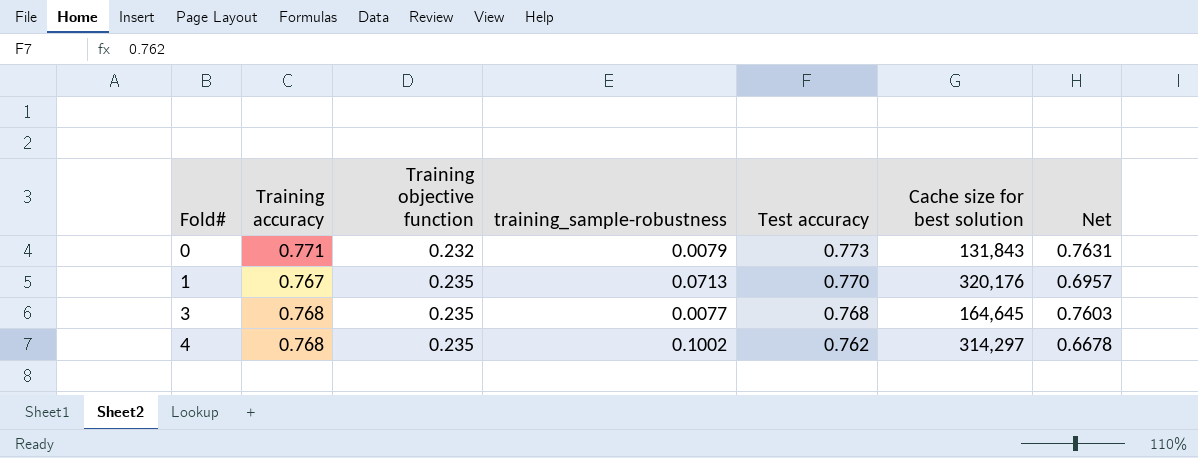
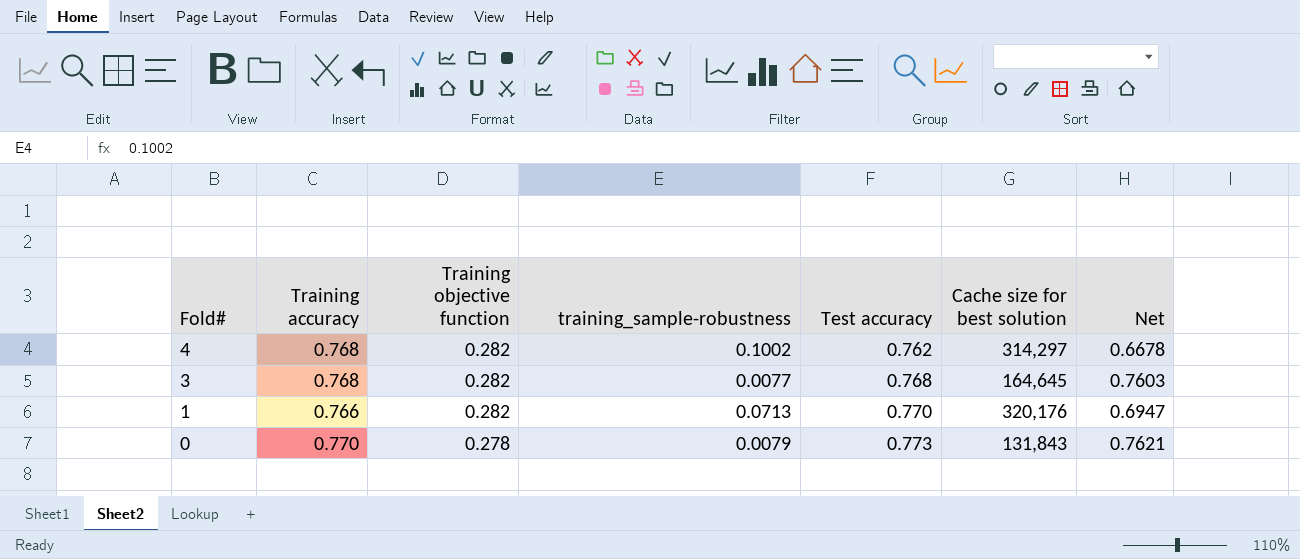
row order: Fold# ascending -> Fold# descending
4 | Training objective function: 0.235 -> 0.282
3 | Training objective function: 0.235 -> 0.282
1 | Training accuracy: 0.767 -> 0.766
1 | Training objective function: 0.235 -> 0.282
1 | Net: 0.6957 -> 0.6947
0 | Training accuracy: 0.771 -> 0.770
0 | Training objective function: 0.232 -> 0.278
0 | Net: 0.7631 -> 0.7621

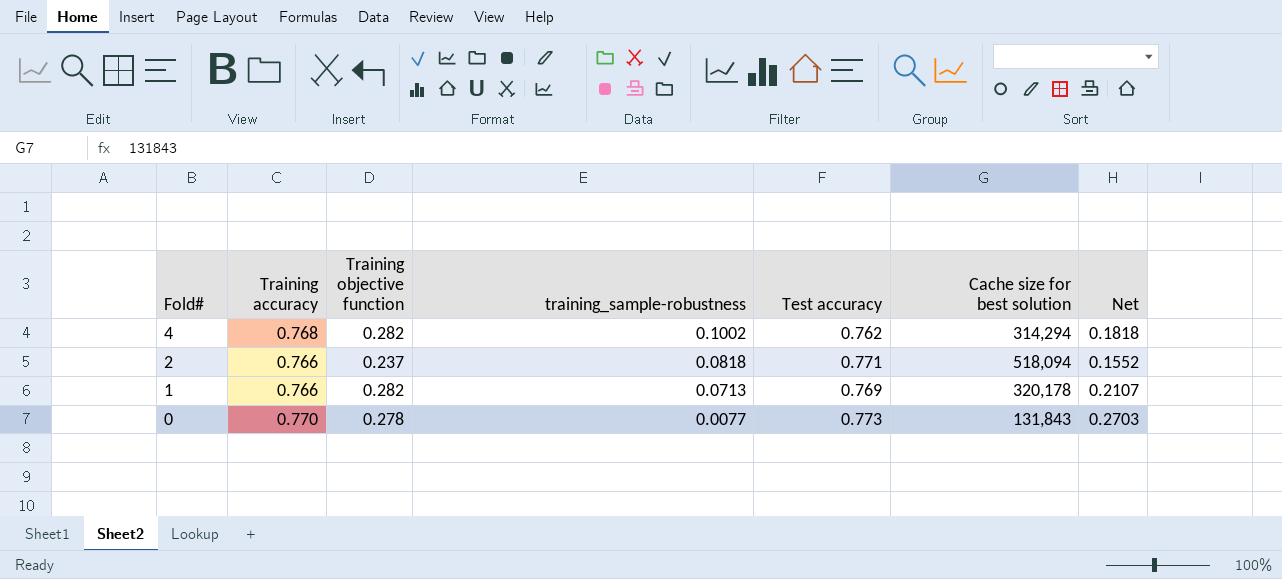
column Net | formula: [Training accuracy] - [training_sample-robustness] -> [Training objective function] - [training_sample-robustness]
row 3: 0.768 | 0.282 | 0.0077 | 0.768 | 164,645 | 0.7603 -> none
4 | Cache size for best solution: 314,297 -> 314,294
row 2: none -> 0.766 | 0.237 | 0.0818 | 0.771 | 518,094 | 0.1552
1 | Test accuracy: 0.770 -> 0.769
1 | Cache size for best solution: 320,176 -> 320,178
0 | training_sample-robustness: 0.0079 -> 0.0077

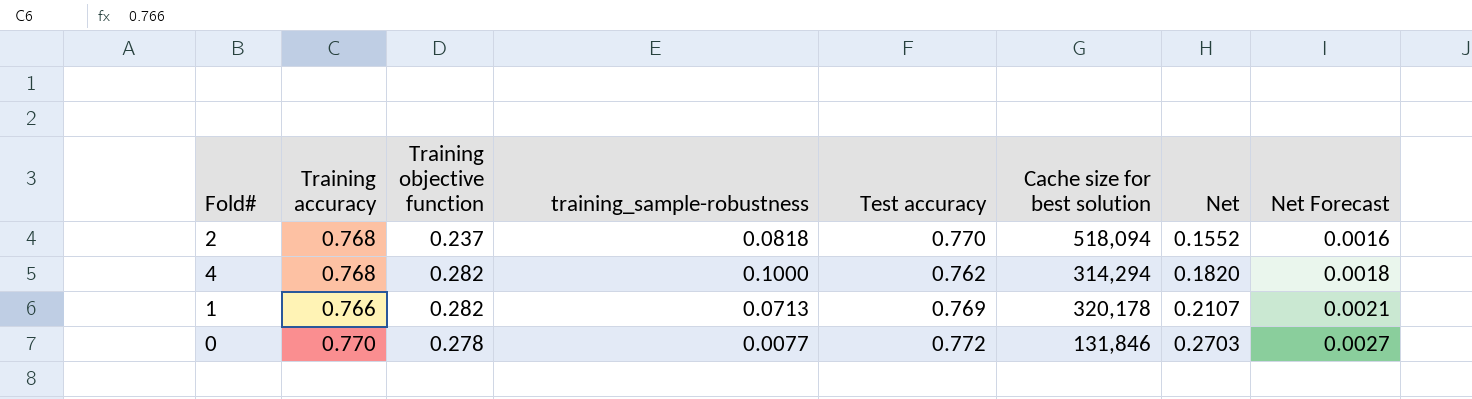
row order: Fold# descending -> Net ascending
column Net Forecast | formula: none -> [Net] * 0.01
2 | Training accuracy: 0.766 -> 0.768
2 | Test accuracy: 0.771 -> 0.770
4 | training_sample-robustness: 0.1002 -> 0.1000
4 | Net: 0.1818 -> 0.1820
0 | Test accuracy: 0.773 -> 0.772
0 | Cache size for best solution: 131,843 -> 131,846

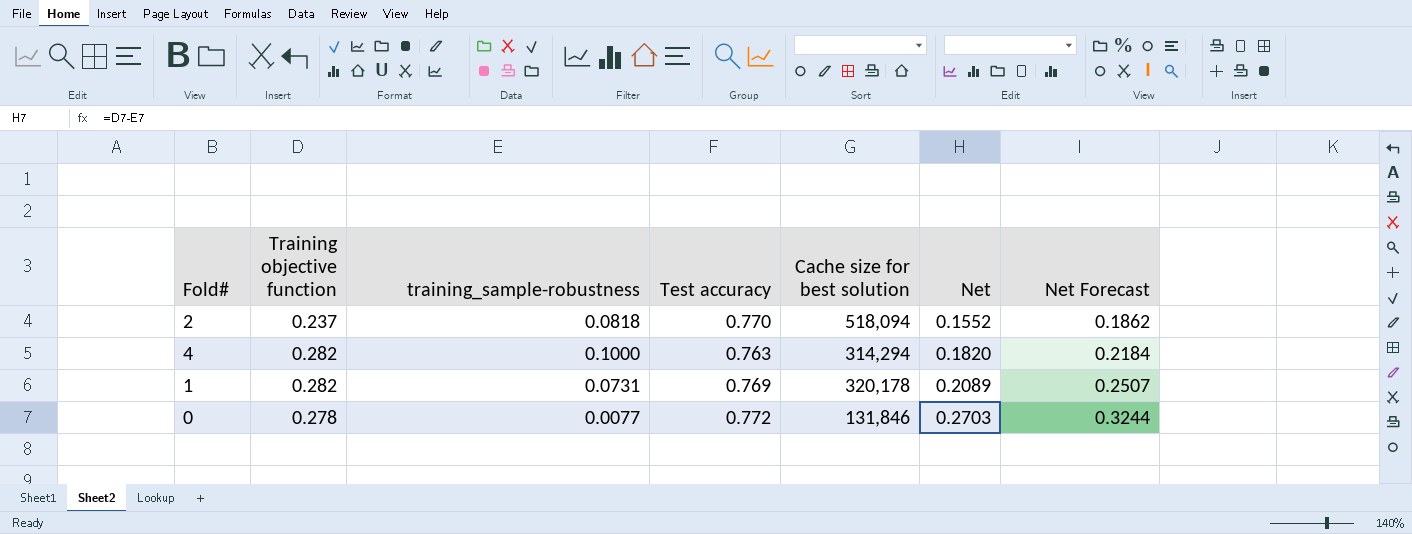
column Training accuracy | position: 2 -> none
column Net Forecast | formula: [Net] * 0.01 -> [Net] * 1.2
4 | Test accuracy: 0.762 -> 0.763
1 | training_sample-robustness: 0.0713 -> 0.0731
1 | Net: 0.2107 -> 0.2089

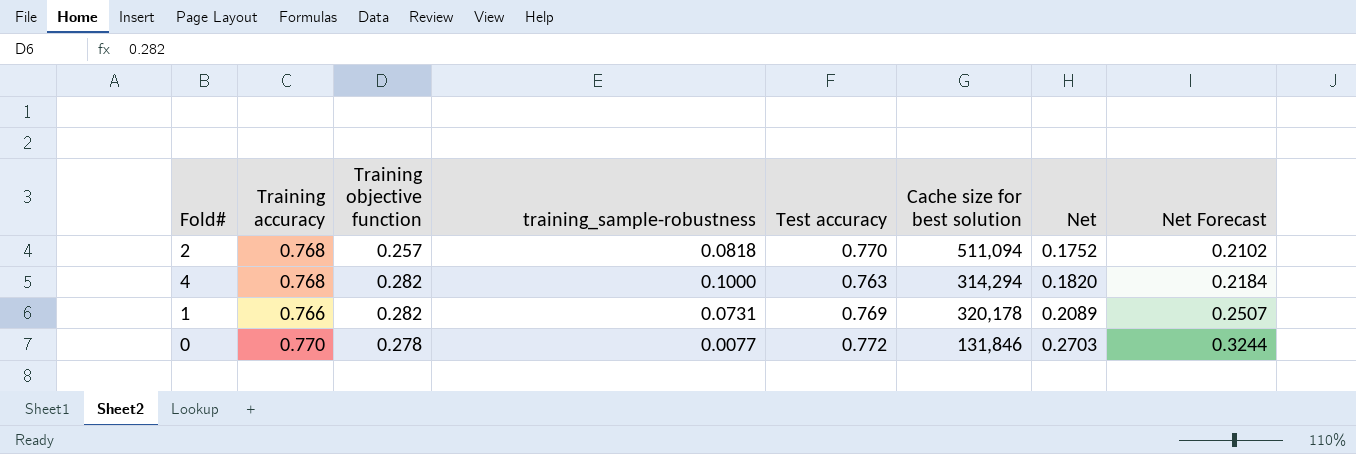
column Training accuracy | position: none -> 2
2 | Training objective function: 0.237 -> 0.257
2 | Cache size for best solution: 518,094 -> 511,094
2 | Net: 0.1552 -> 0.1752
2 | Net Forecast: 0.1862 -> 0.2102

